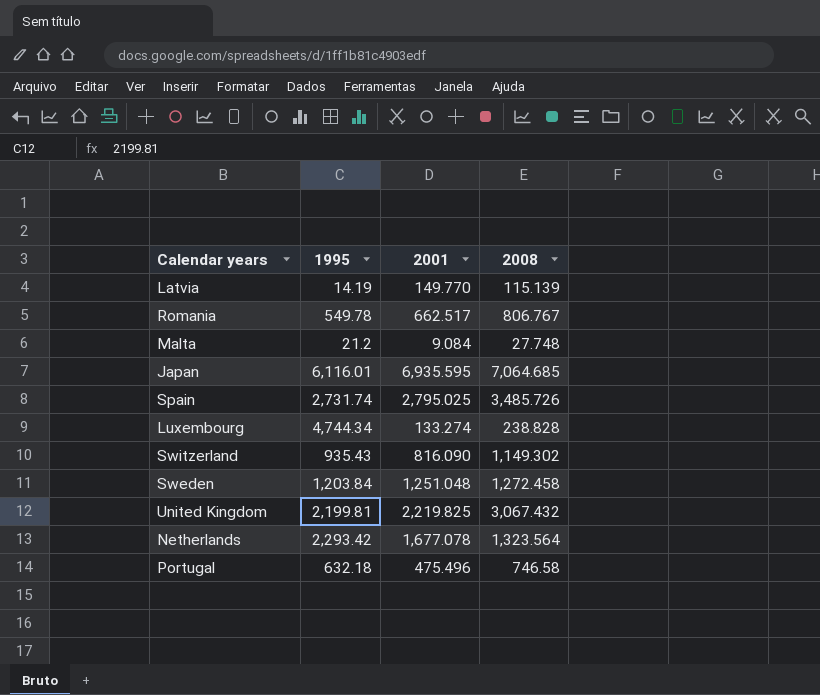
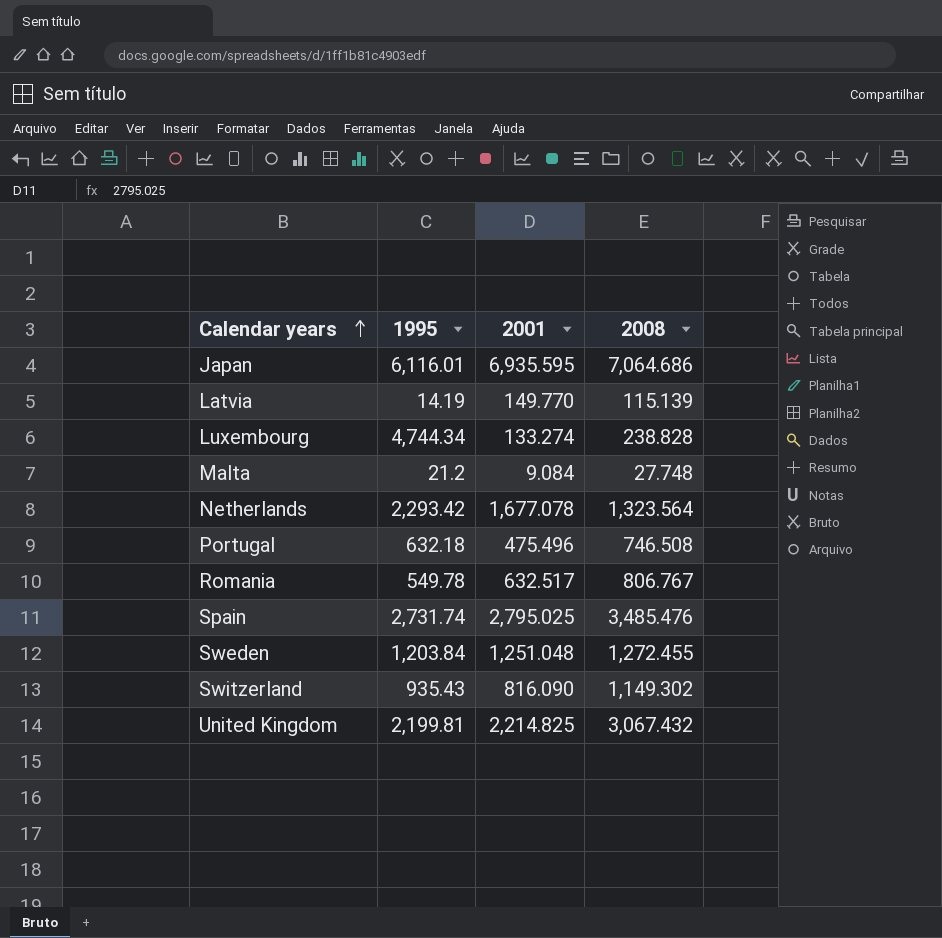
row order: none -> Calendar years ascending
Japan | 2008: 7,064.685 -> 7,064.686
Portugal | 2008: 746.58 -> 746.508
Romania | 2001: 662.517 -> 632.517
Spain | 2008: 3,485.726 -> 3,485.476
Sweden | 2008: 1,272.458 -> 1,272.455
United Kingdom | 2001: 2,219.825 -> 2,214.825

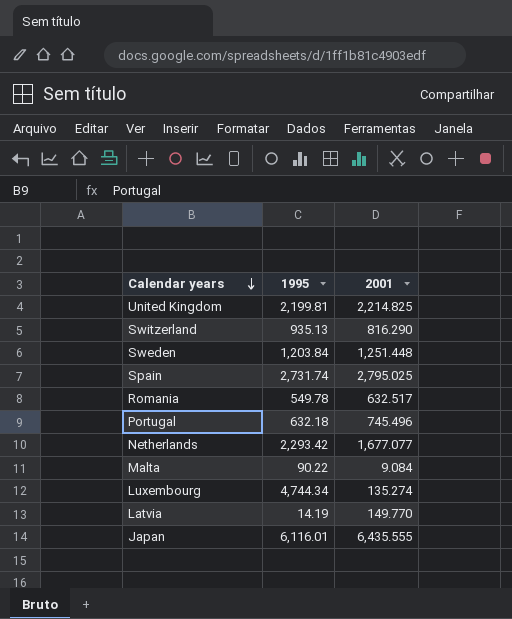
row order: Calendar years ascending -> Calendar years descending
column 2008 | position: 4 -> none
Switzerland | 1995: 935.43 -> 935.13
Switzerland | 2001: 816.090 -> 816.290
Sweden | 2001: 1,251.048 -> 1,251.448
Portugal | 2001: 475.496 -> 745.496
Netherlands | 2001: 1,677.078 -> 1,677.077
Malta | 1995: 21.2 -> 90.22
Luxembourg | 2001: 133.274 -> 135.274
Japan | 2001: 6,935.595 -> 6,435.555

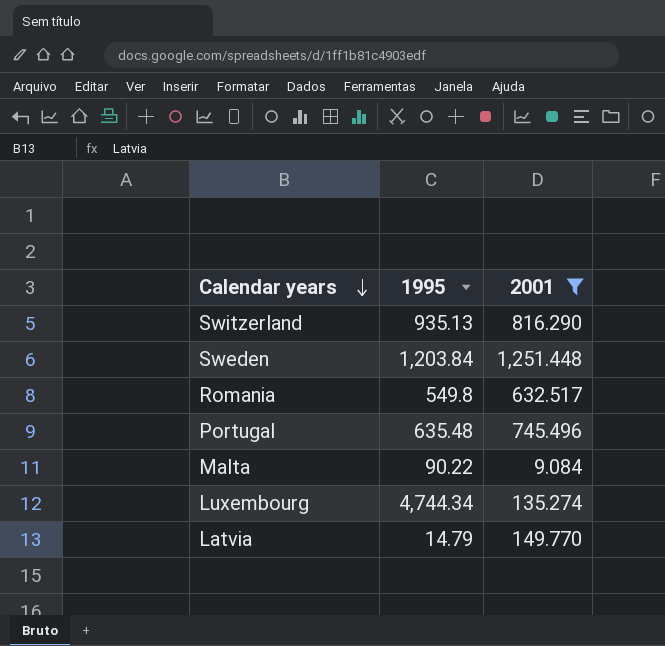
filter: none -> 2001 <= 1,251.448
Romania | 1995: 549.78 -> 549.8
Portugal | 1995: 632.18 -> 635.48
Latvia | 1995: 14.19 -> 14.79

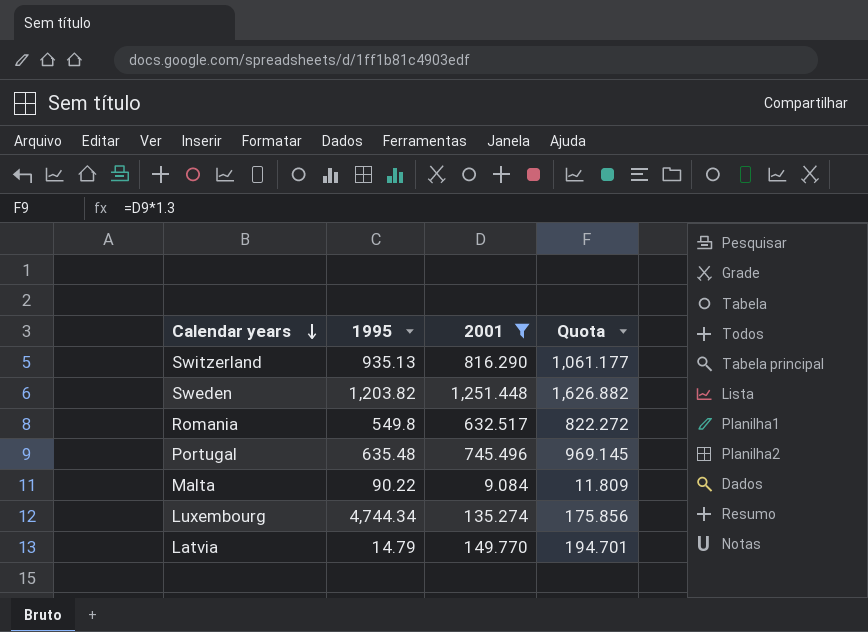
column Quota | formula: none -> [2001] * 1.3
Sweden | 1995: 1,203.84 -> 1,203.82

